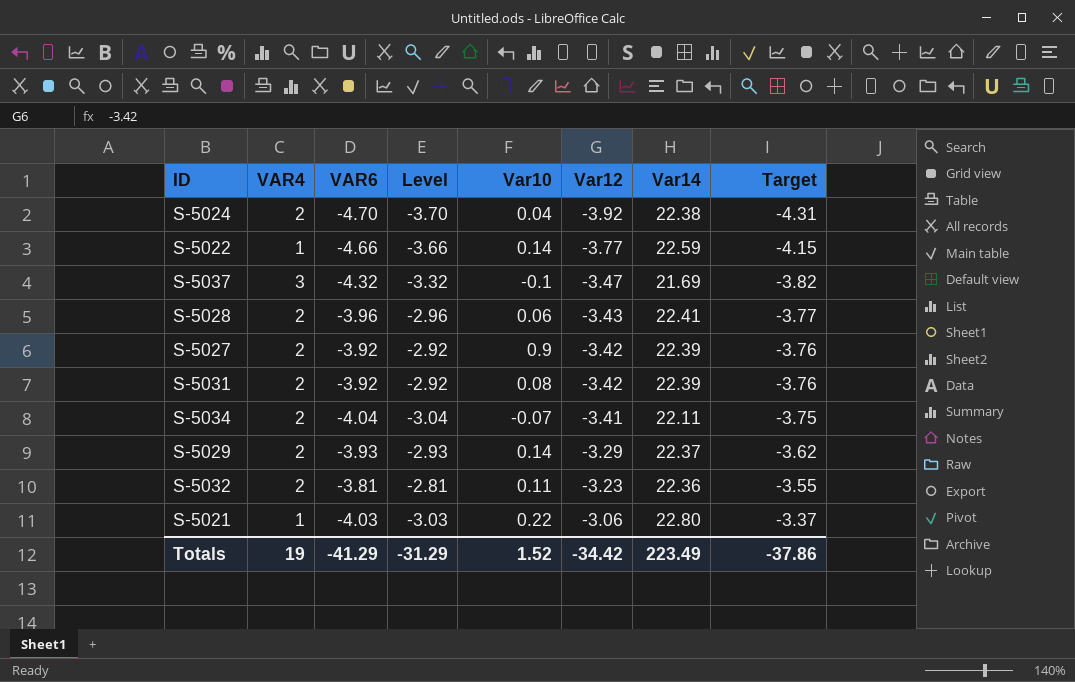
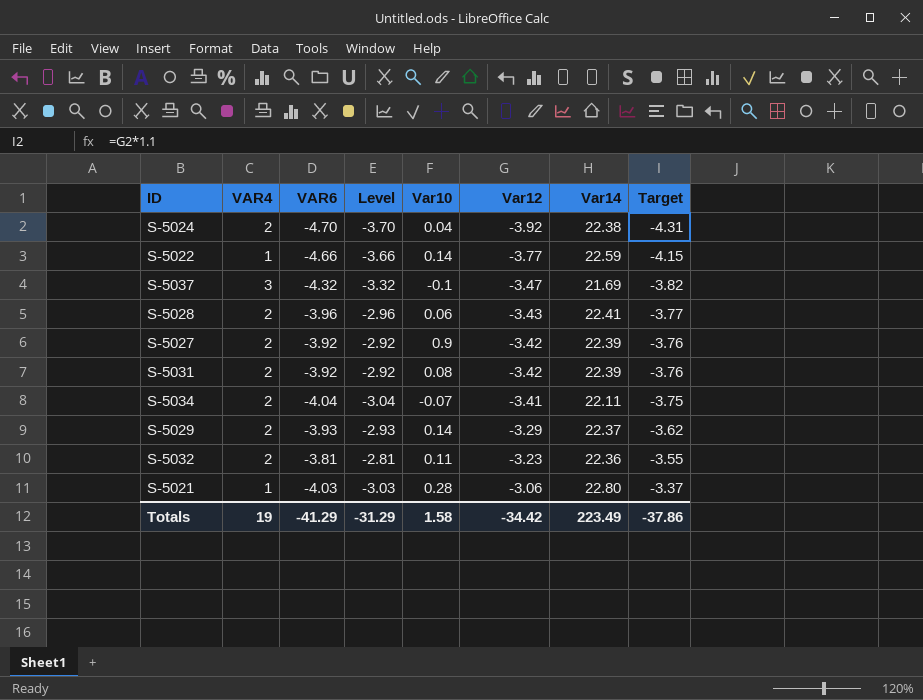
S-5021 | Var10: 0.22 -> 0.28
Totals | Var10: 1.52 -> 1.58

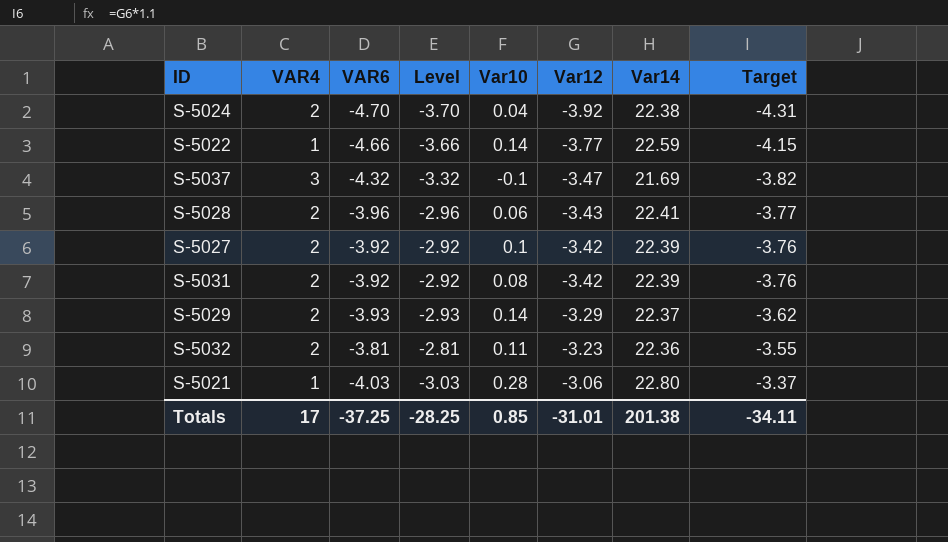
row S-5034: 2 | -4.04 | -3.04 | -0.07 | -3.41 | 22.11 | -3.75 -> none
S-5027 | Var10: 0.9 -> 0.1
Totals | VAR4: 19 -> 17
Totals | VAR6: -41.29 -> -37.25
Totals | Level: -31.29 -> -28.25
Totals | Var10: 1.58 -> 0.85
Totals | Var12: -34.42 -> -31.01
Totals | Var14: 223.49 -> 201.38
Totals | Target: -37.86 -> -34.11

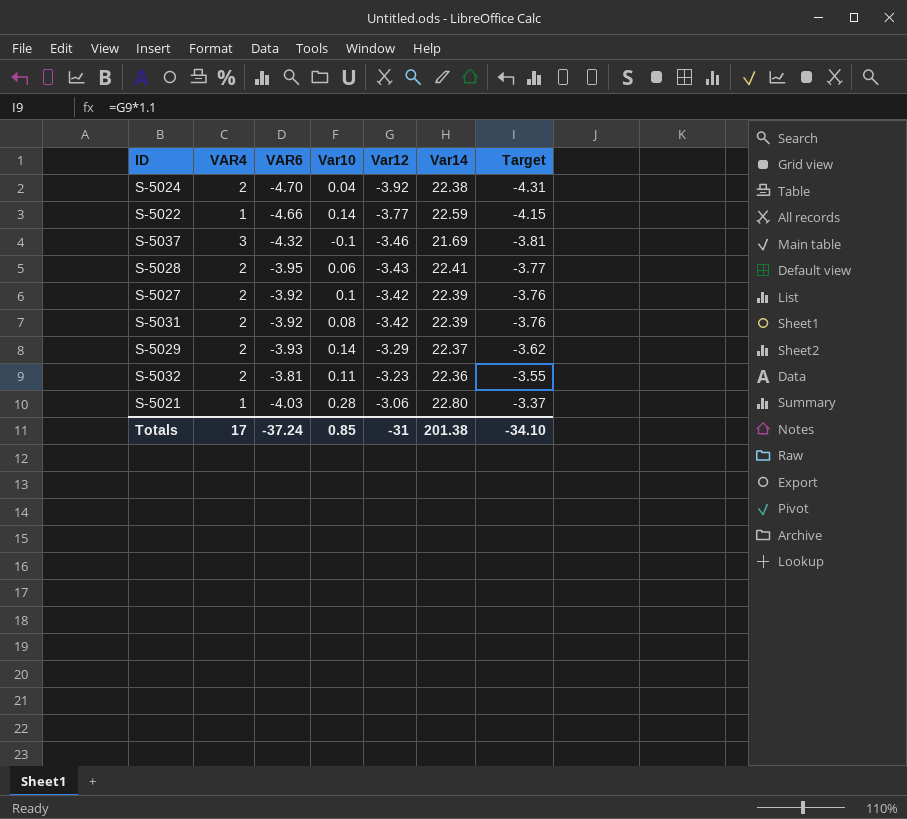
column Level | formula: [VAR6] + 1 -> none
S-5037 | Var12: -3.47 -> -3.46
S-5037 | Target: -3.82 -> -3.81
S-5028 | VAR6: -3.96 -> -3.95
Totals | VAR6: -37.25 -> -37.24
Totals | Var12: -31.01 -> -31
Totals | Target: -34.11 -> -34.10

